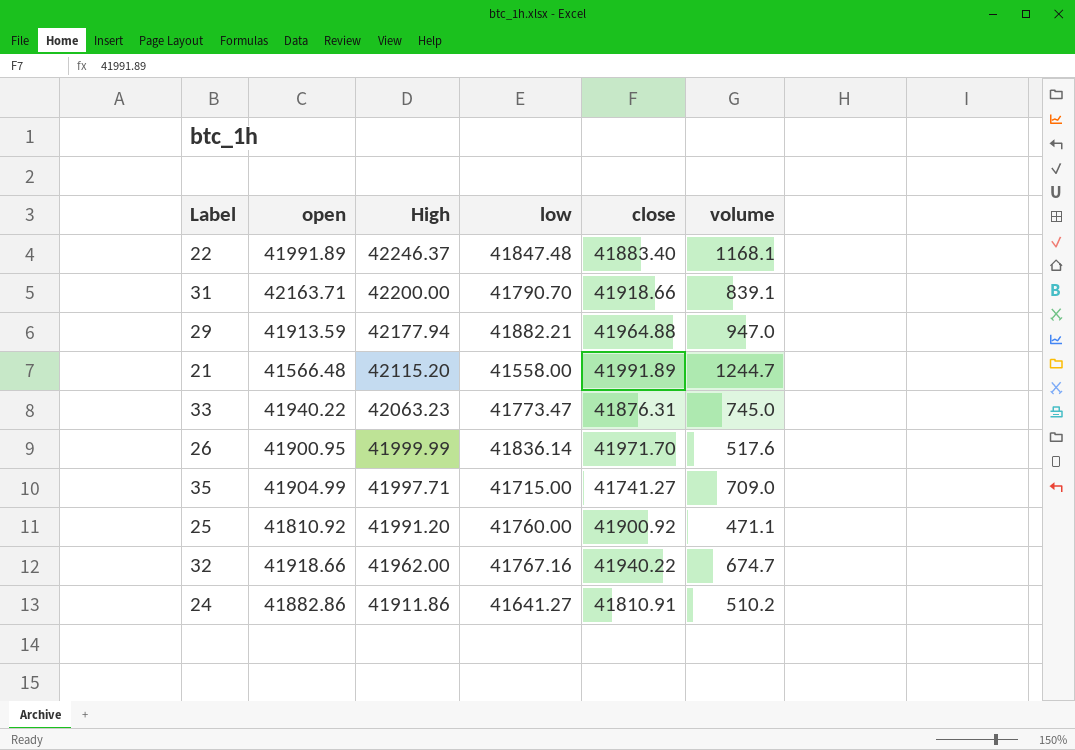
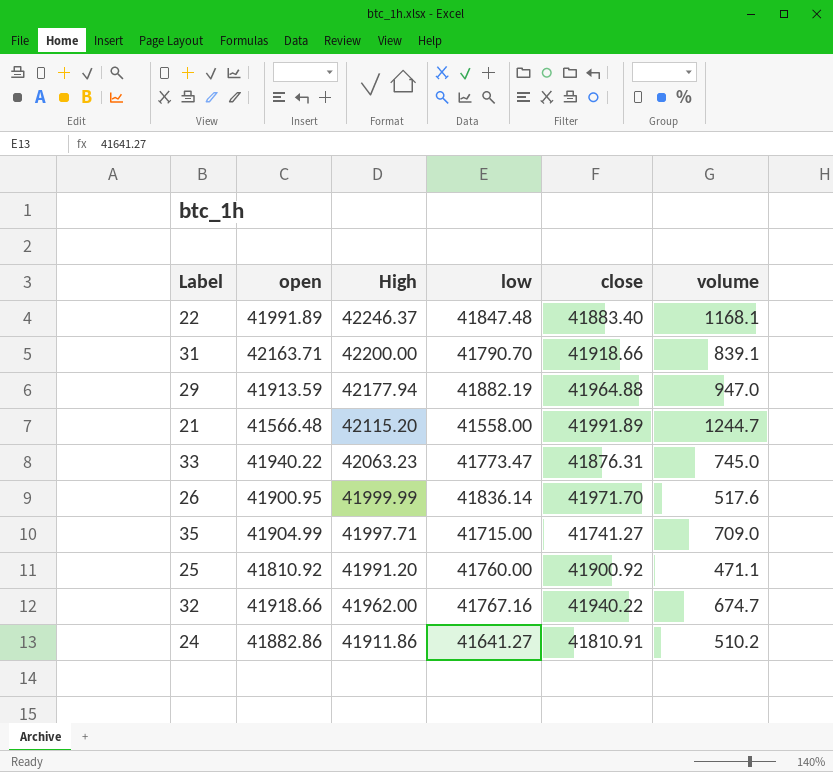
29 | low: 41882.21 -> 41882.19

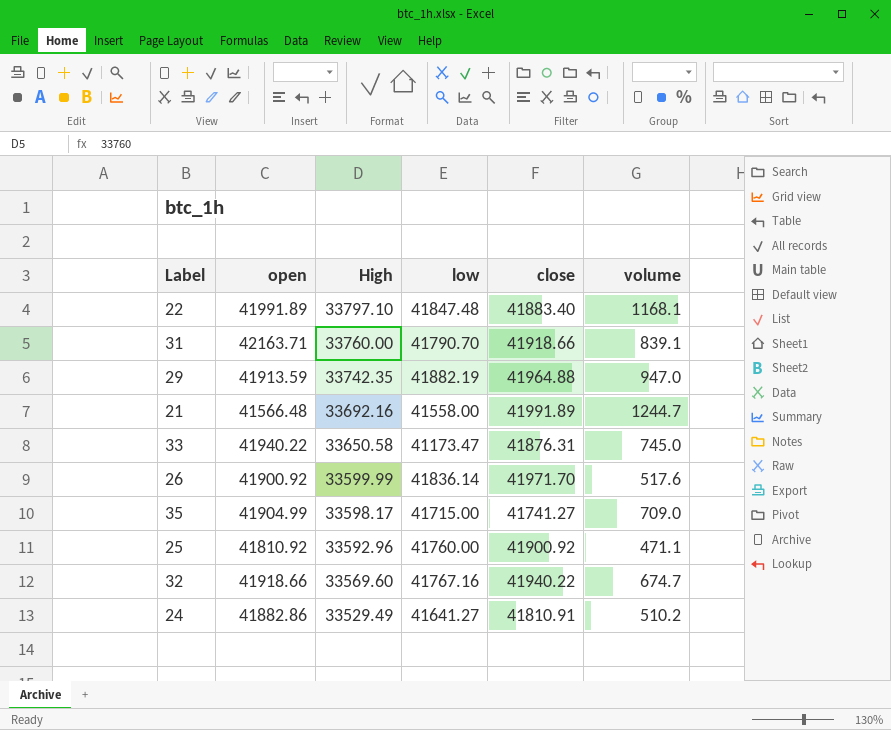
22 | High: 42246.37 -> 33797.10
31 | High: 42200.00 -> 33760.00
29 | High: 42177.94 -> 33742.35
21 | High: 42115.20 -> 33692.16
33 | High: 42063.23 -> 33650.58
33 | low: 41773.47 -> 41173.47
26 | open: 41900.95 -> 41900.92
26 | High: 41999.99 -> 33599.99
35 | High: 41997.71 -> 33598.17
25 | High: 41991.20 -> 33592.96
32 | High: 41962.00 -> 33569.60
24 | High: 41911.86 -> 33529.49

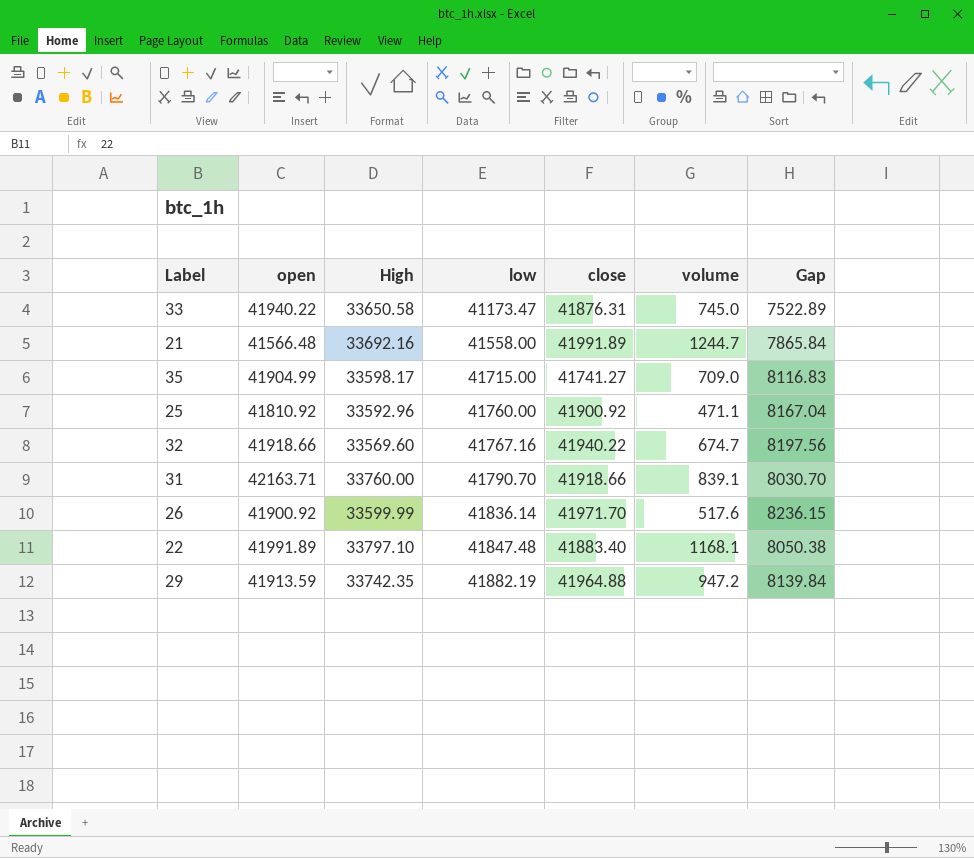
row order: High descending -> low ascending
column Gap | formula: none -> [low] - [High]
row 24: 41882.86 | 33529.49 | 41641.27 | 41810.91 | 510.2 -> none
29 | volume: 947.0 -> 947.2

